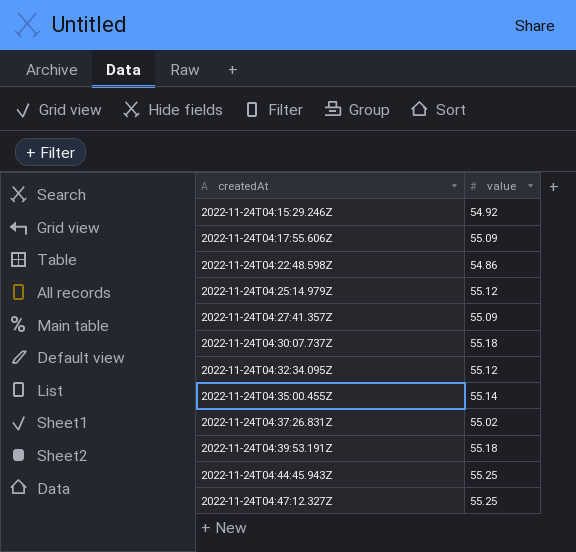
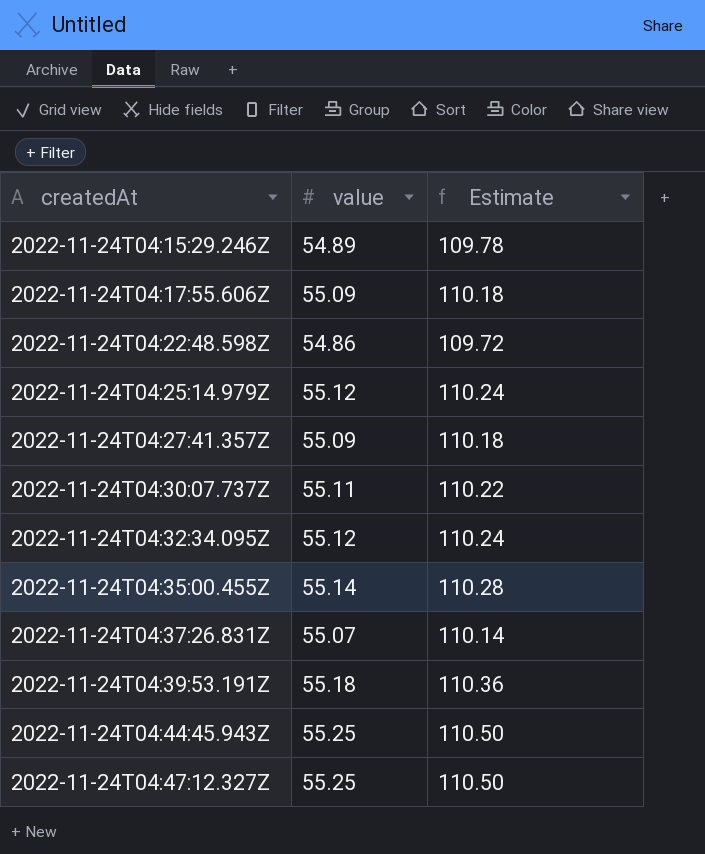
column Estimate | formula: none -> [value] * 2
2022-11-24T04:15:29.246Z | value: 54.92 -> 54.89
2022-11-24T04:30:07.737Z | value: 55.18 -> 55.11
2022-11-24T04:37:26.831Z | value: 55.02 -> 55.07

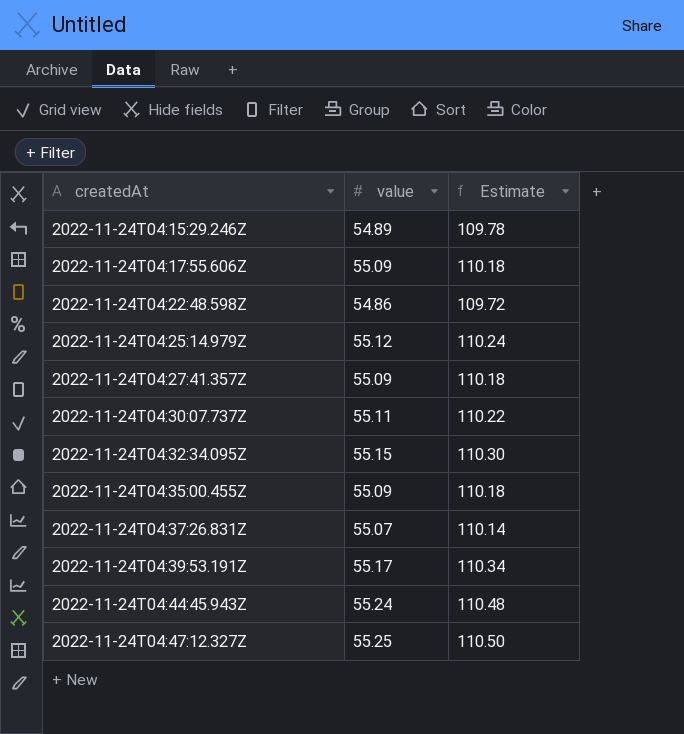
2022-11-24T04:32:34.095Z | value: 55.12 -> 55.15
2022-11-24T04:32:34.095Z | Estimate: 110.24 -> 110.30
2022-11-24T04:35:00.455Z | value: 55.14 -> 55.09
2022-11-24T04:35:00.455Z | Estimate: 110.28 -> 110.18
2022-11-24T04:39:53.191Z | value: 55.18 -> 55.17
2022-11-24T04:39:53.191Z | Estimate: 110.36 -> 110.34
2022-11-24T04:44:45.943Z | value: 55.25 -> 55.24
2022-11-24T04:44:45.943Z | Estimate: 110.50 -> 110.48

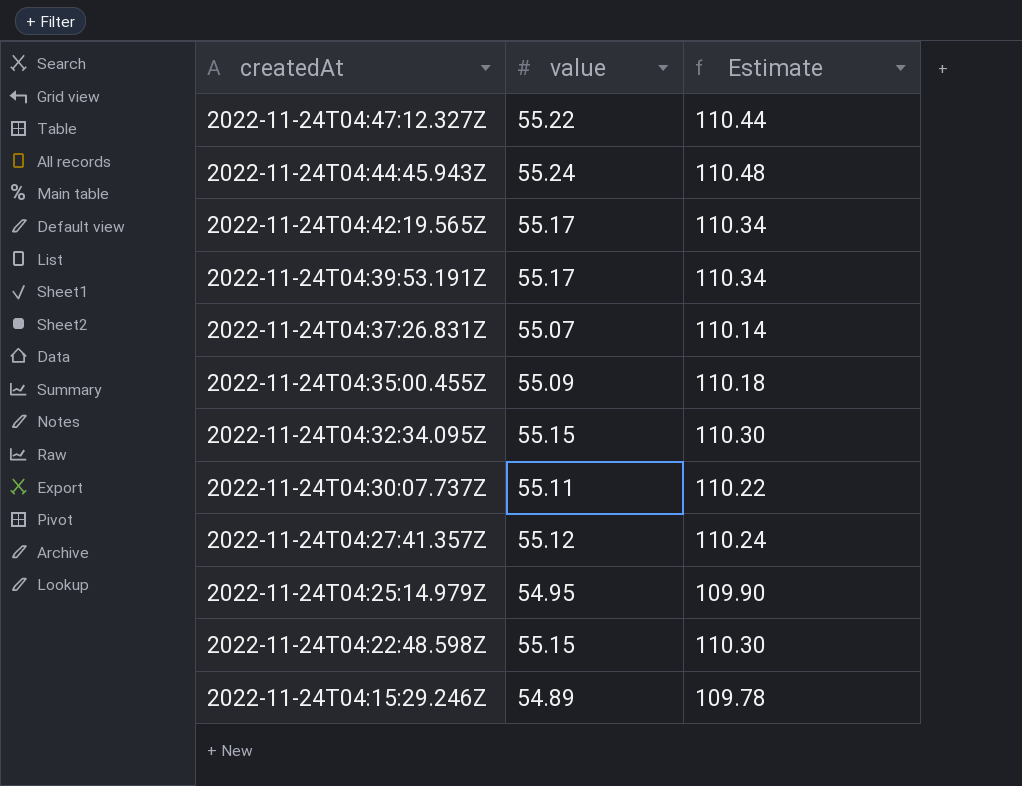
row order: createdAt ascending -> createdAt descending
row 2022-11-24T04:17:55.606Z: 55.09 | 110.18 -> none
2022-11-24T04:47:12.327Z | value: 55.25 -> 55.22
2022-11-24T04:47:12.327Z | Estimate: 110.50 -> 110.44
row 2022-11-24T04:42:19.565Z: none -> 55.17 | 110.34
2022-11-24T04:27:41.357Z | value: 55.09 -> 55.12
2022-11-24T04:27:41.357Z | Estimate: 110.18 -> 110.24
2022-11-24T04:25:14.979Z | value: 55.12 -> 54.95
2022-11-24T04:25:14.979Z | Estimate: 110.24 -> 109.90
2022-11-24T04:22:48.598Z | value: 54.86 -> 55.15
2022-11-24T04:22:48.598Z | Estimate: 109.72 -> 110.30

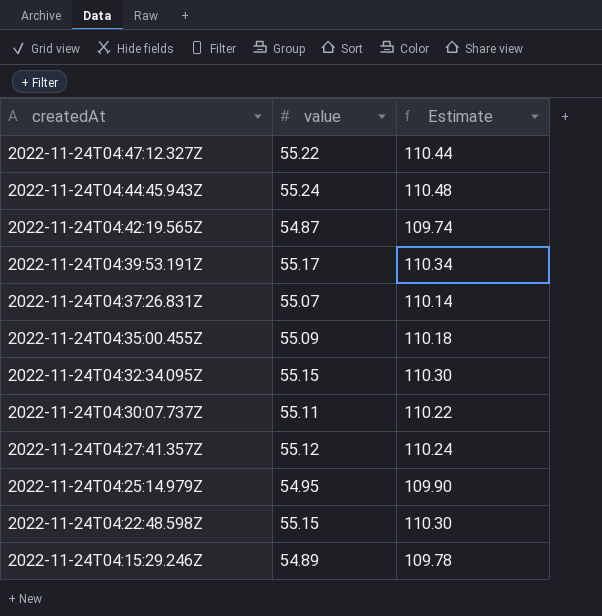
2022-11-24T04:42:19.565Z | value: 55.17 -> 54.87
2022-11-24T04:42:19.565Z | Estimate: 110.34 -> 109.74

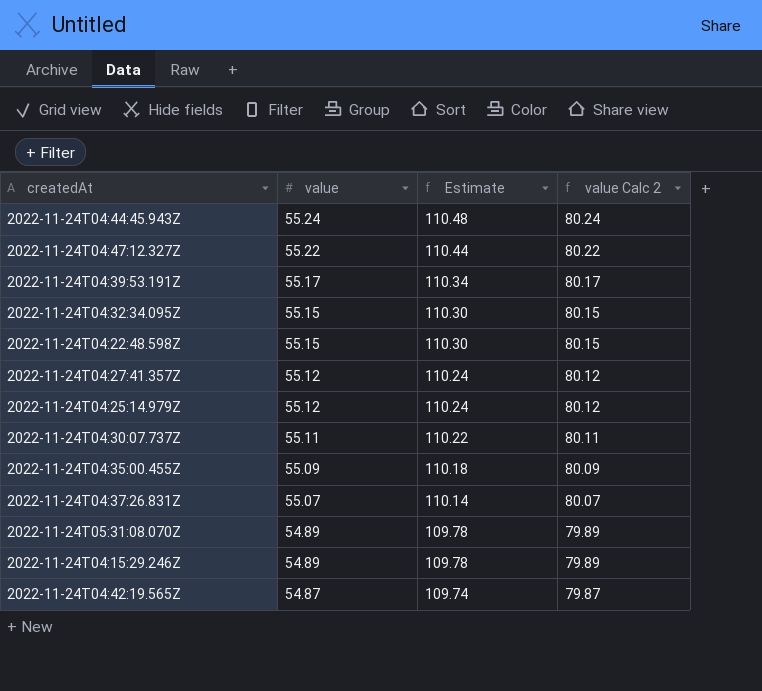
row order: createdAt descending -> value descending
column value Calc 2 | formula: none -> [value] + 25
2022-11-24T04:25:14.979Z | value: 54.95 -> 55.12
2022-11-24T04:25:14.979Z | Estimate: 109.90 -> 110.24
row 2022-11-24T05:31:08.070Z: none -> 54.89 | 109.78 | 79.89

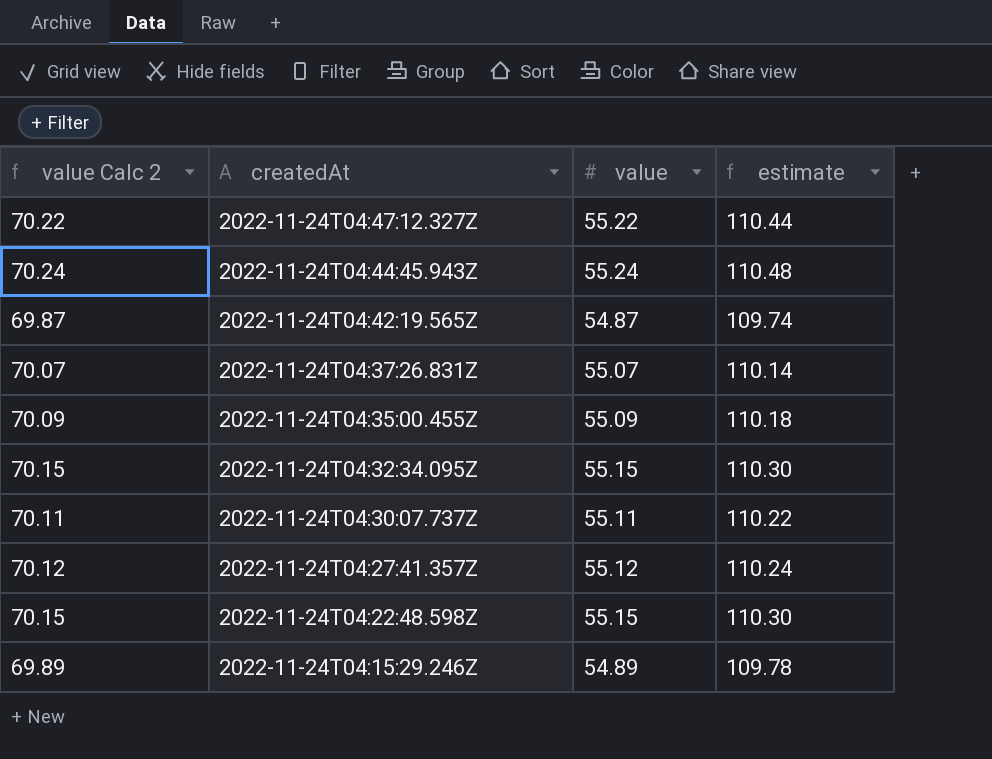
row order: value descending -> createdAt descending
column value Calc 2 | formula: [value] + 25 -> [value] + 15
column value Calc 2 | position: 4 -> 1
column name: Estimate -> estimate
row 2022-11-24T04:39:53.191Z: 55.17 | 110.34 | 80.17 -> none
row 2022-11-24T04:25:14.979Z: 55.12 | 110.24 | 80.12 -> none
row 2022-11-24T05:31:08.070Z: 54.89 | 109.78 | 79.89 -> none

